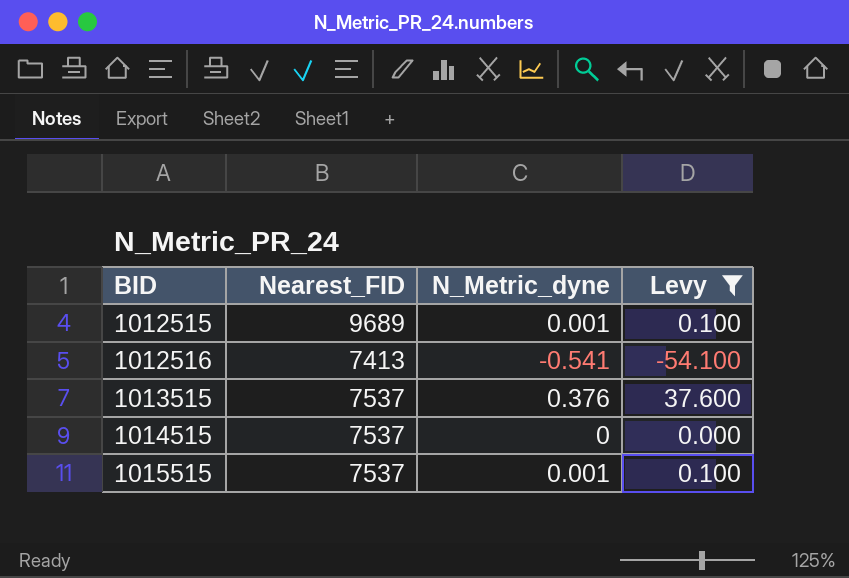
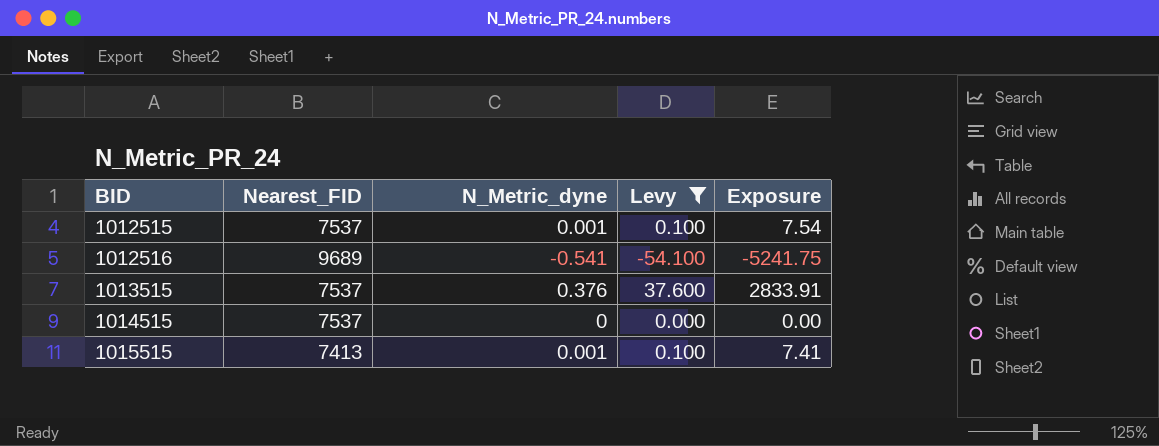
column Exposure | formula: none -> [Nearest_FID] * [N_Metric_dyne]
1012515 | Nearest_FID: 9689 -> 7537
1012516 | Nearest_FID: 7413 -> 9689
1015515 | Nearest_FID: 7537 -> 7413

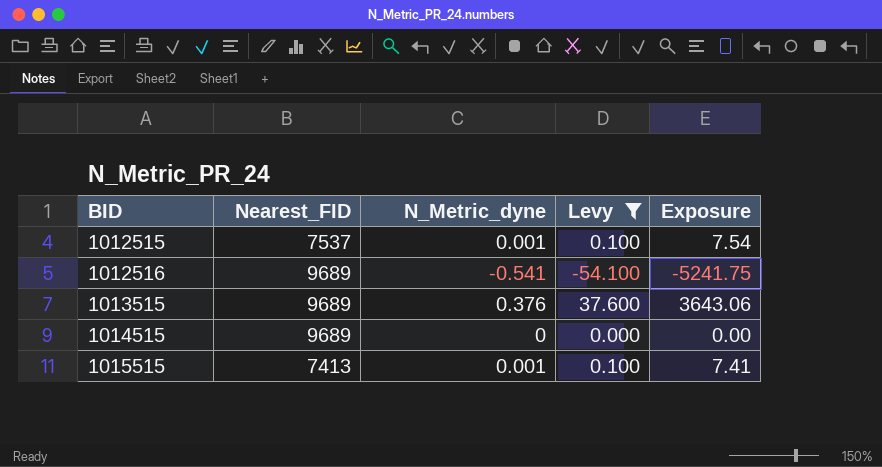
1013515 | Nearest_FID: 7537 -> 9689
1013515 | Exposure: 2833.91 -> 3643.06
1014515 | Nearest_FID: 7537 -> 9689

